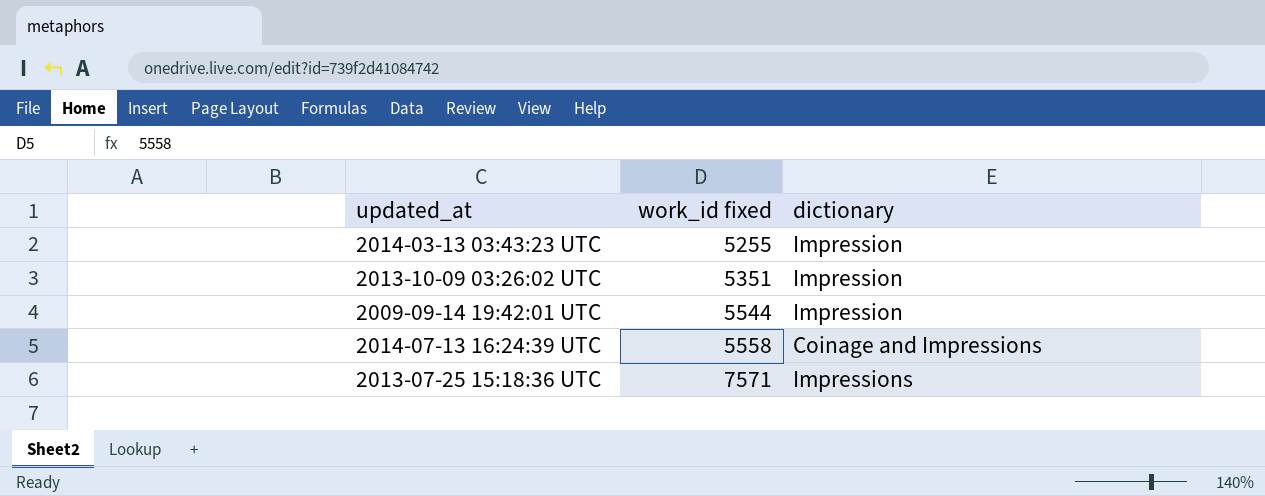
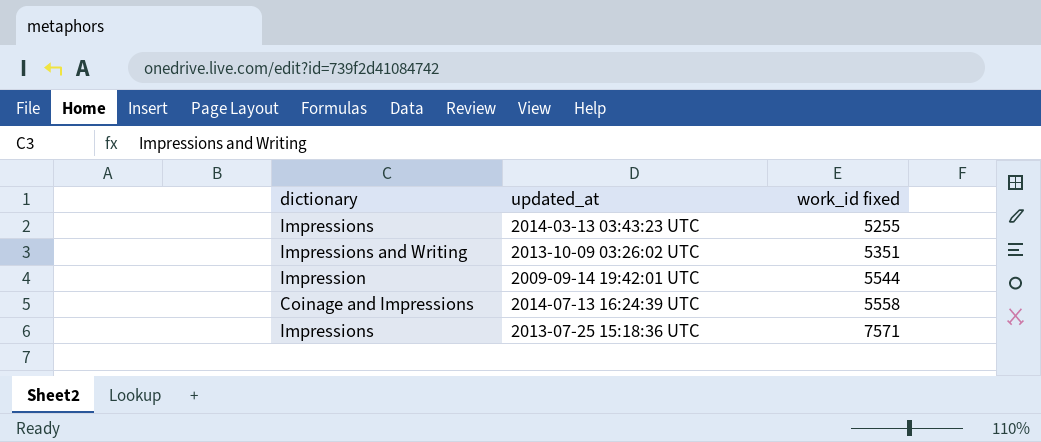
column dictionary | position: 3 -> 1
2014-03-13 03:43:23 UTC | dictionary: Impression -> Impressions
2013-10-09 03:26:02 UTC | dictionary: Impression -> Impressions and Writing

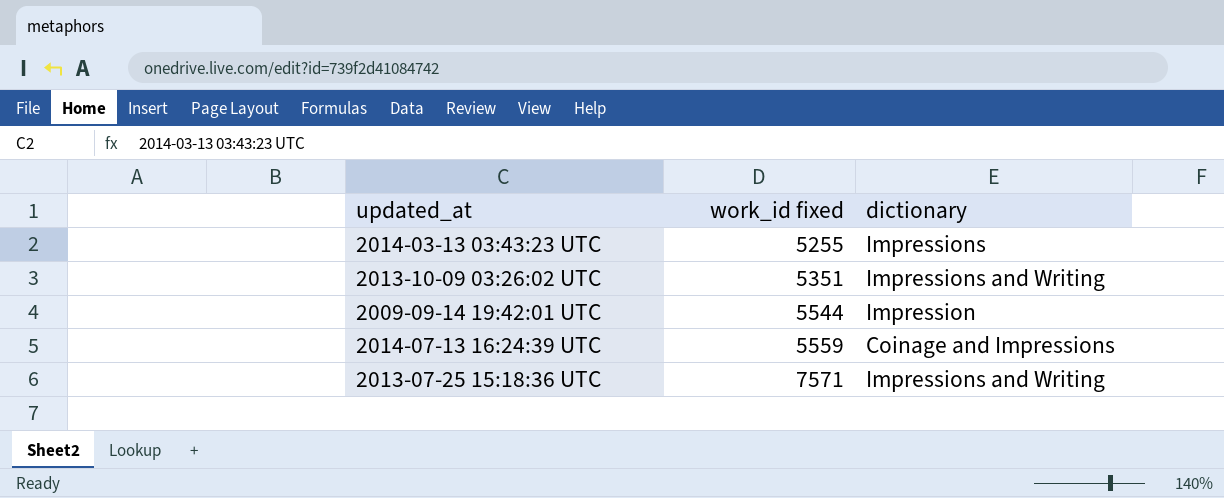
column dictionary | position: 1 -> 3
2014-07-13 16:24:39 UTC | work_id fixed: 5558 -> 5559
2013-07-25 15:18:36 UTC | dictionary: Impressions -> Impressions and Writing

